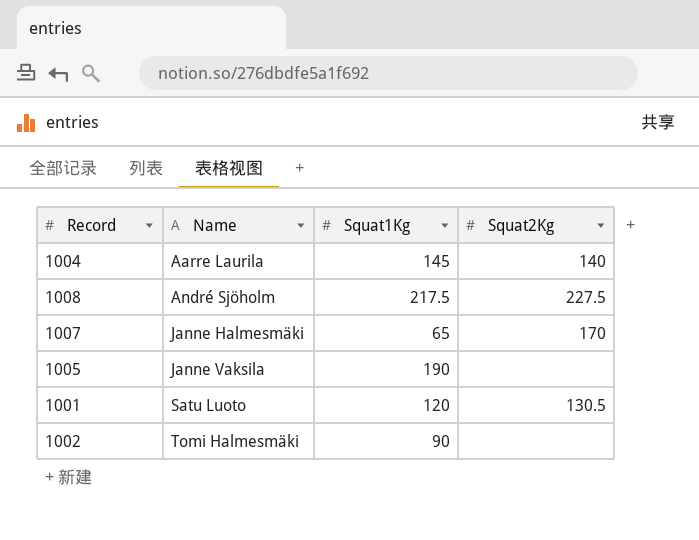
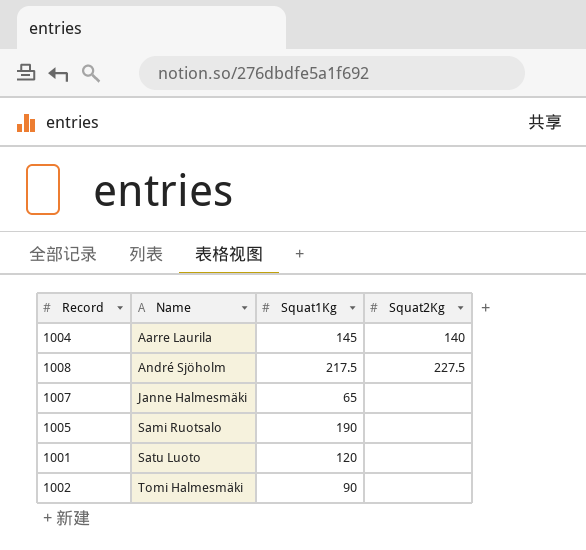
1007 | Squat2Kg: 170 -> none
1005 | Name: Janne Vaksila -> Sami Ruotsalo
1001 | Squat2Kg: 130.5 -> none

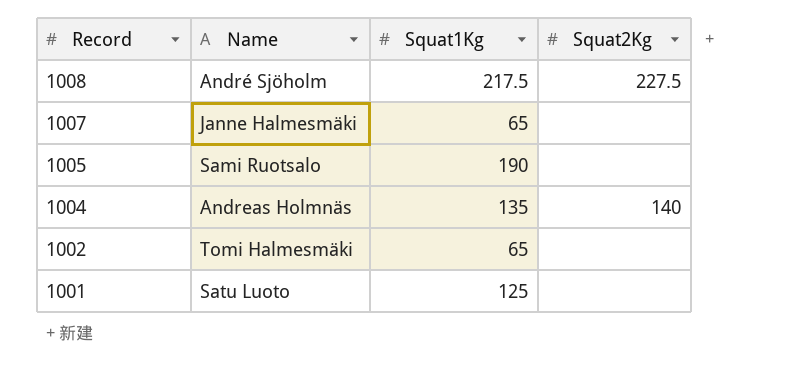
row order: Name ascending -> Record descending
1004 | Name: Aarre Laurila -> Andreas Holmnäs
1004 | Squat1Kg: 145 -> 135
1002 | Squat1Kg: 90 -> 65
1001 | Squat1Kg: 120 -> 125

